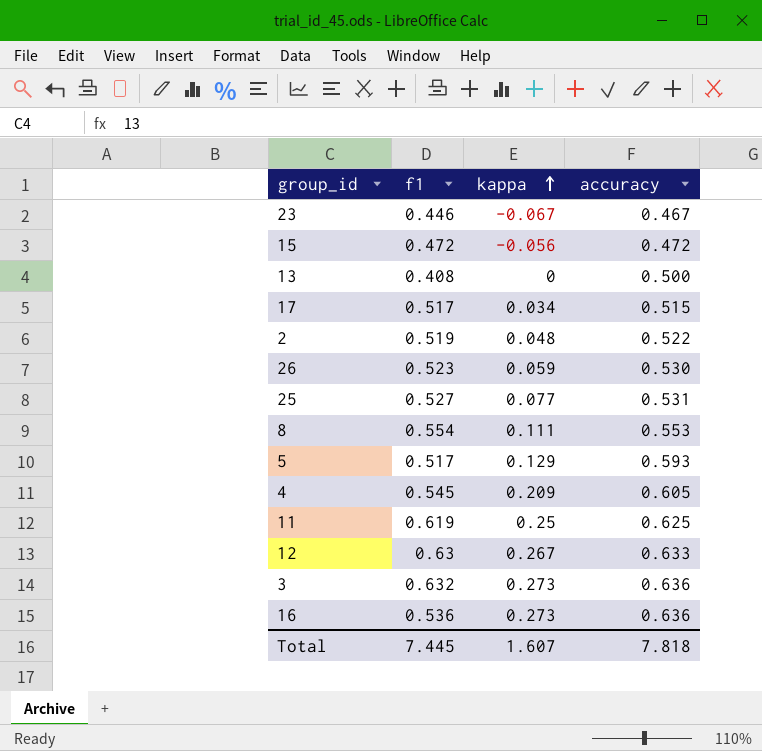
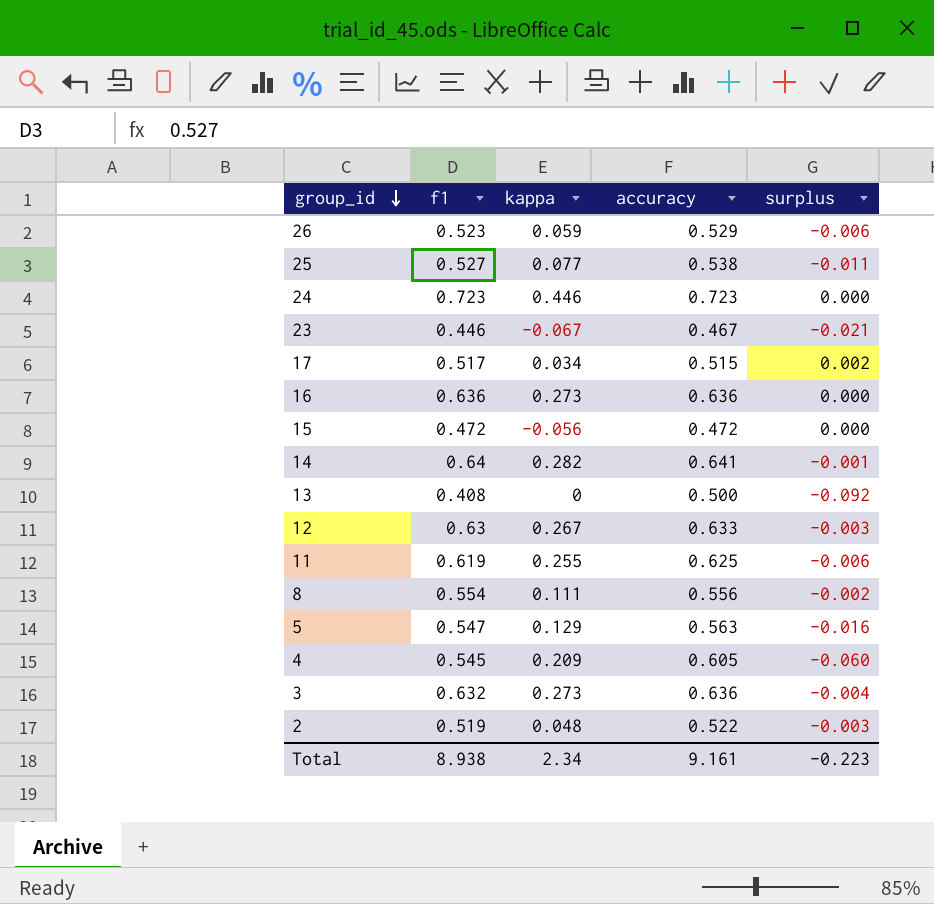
row order: kappa ascending -> group_id descending
column surplus | formula: none -> [f1] - [accuracy]
26 | accuracy: 0.530 -> 0.529
25 | accuracy: 0.531 -> 0.538
row 24: none -> 0.723 | 0.446 | 0.723 | 0.000
16 | f1: 0.536 -> 0.636
row 14: none -> 0.64 | 0.282 | 0.641 | -0.001
11 | kappa: 0.25 -> 0.255
8 | accuracy: 0.553 -> 0.556
5 | f1: 0.517 -> 0.547
5 | accuracy: 0.593 -> 0.563
Total | f1: 7.445 -> 8.938
Total | kappa: 1.607 -> 2.34
Total | accuracy: 7.818 -> 9.161

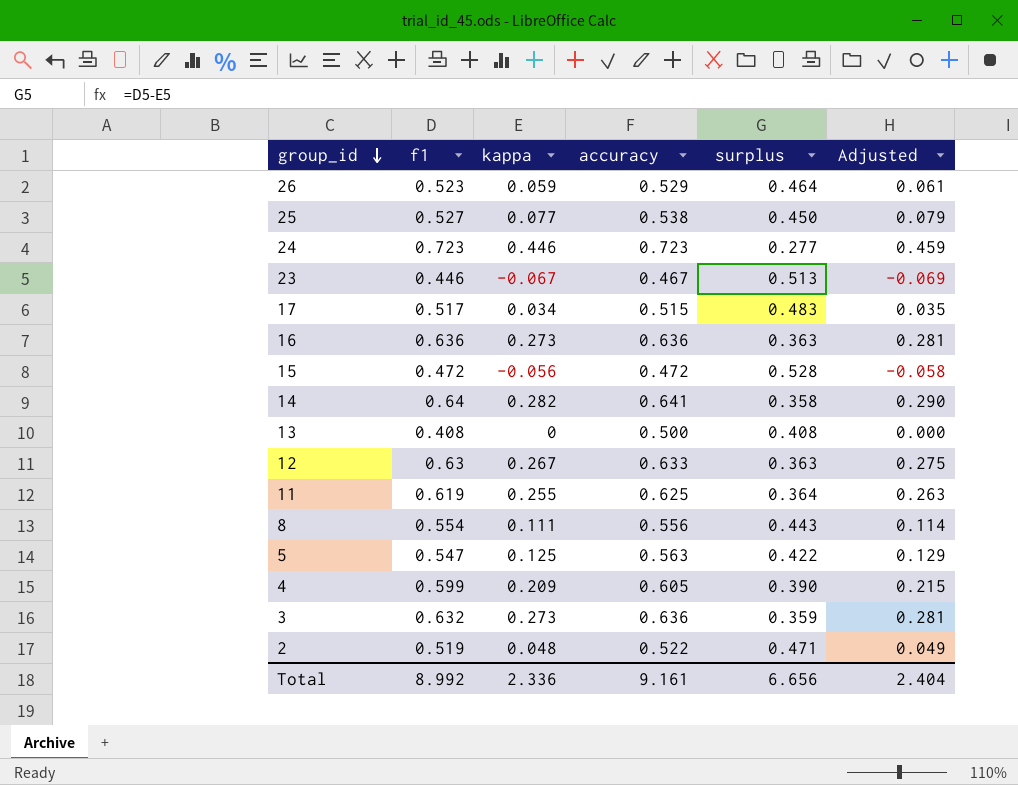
column surplus | formula: [f1] - [accuracy] -> [f1] - [kappa]
column Adjusted | formula: none -> [kappa] * 1.03
5 | kappa: 0.129 -> 0.125
4 | f1: 0.545 -> 0.599
Total | f1: 8.938 -> 8.992
Total | kappa: 2.34 -> 2.336
Total | surplus: -0.223 -> 6.656

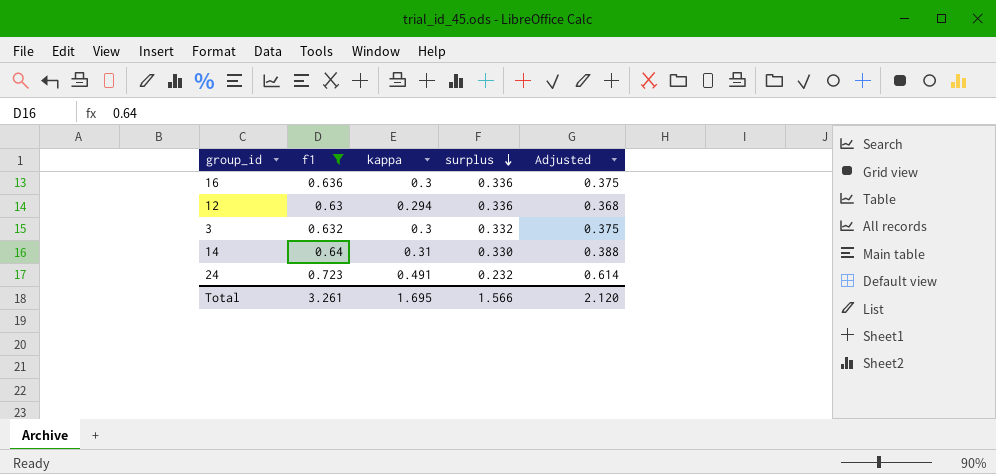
filter: none -> f1 >= 0.63
row order: group_id descending -> surplus descending
column accuracy | position: 4 -> none
column Adjusted | formula: [kappa] * 1.03 -> [kappa] * 1.25
16 | kappa: 0.273 -> 0.3
16 | surplus: 0.363 -> 0.336
12 | kappa: 0.267 -> 0.294
12 | surplus: 0.363 -> 0.336
3 | kappa: 0.273 -> 0.3
3 | surplus: 0.359 -> 0.332
14 | kappa: 0.282 -> 0.31
14 | surplus: 0.358 -> 0.330
24 | kappa: 0.446 -> 0.491
24 | surplus: 0.277 -> 0.232
Total | f1: 8.992 -> 3.261
Total | kappa: 2.336 -> 1.695
Total | surplus: 6.656 -> 1.566
Total | Adjusted: 2.404 -> 2.120

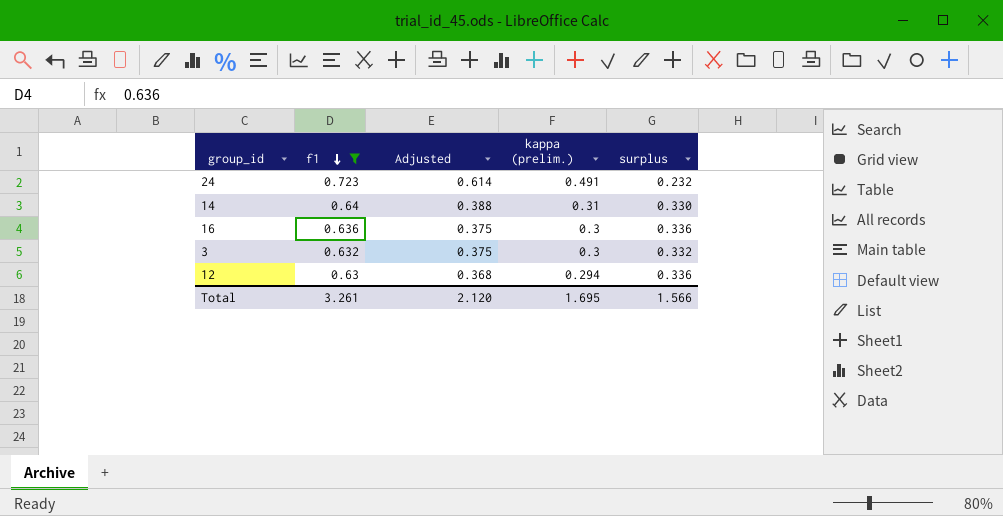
row order: surplus descending -> f1 descending
column Adjusted | position: 5 -> 3
column name: kappa -> kappa (prelim.)

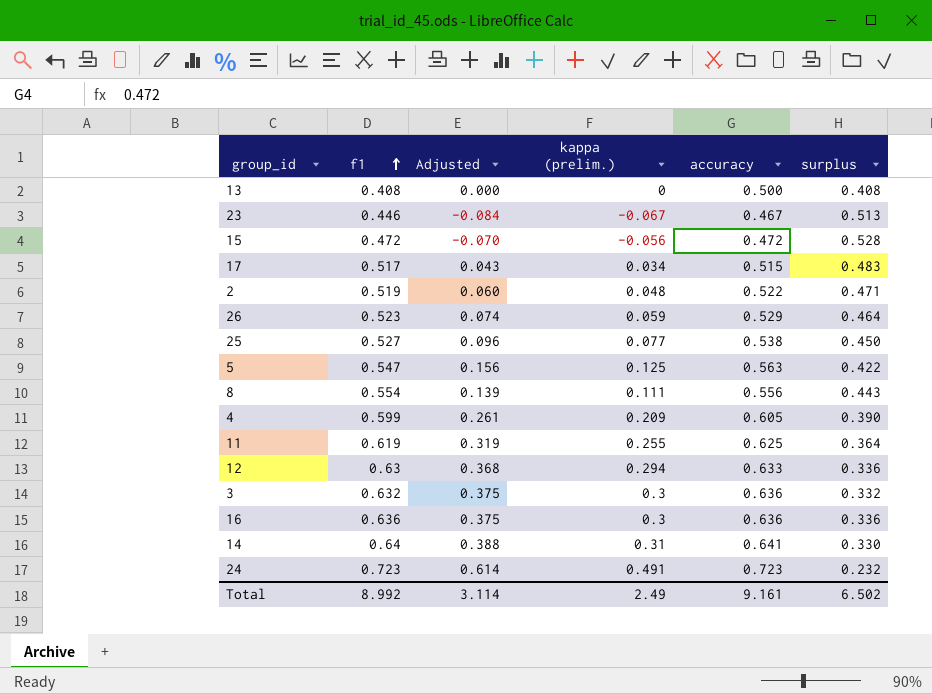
filter: f1 >= 0.63 -> none
row order: f1 descending -> f1 ascending
column accuracy | position: none -> 5
Total | f1: 3.261 -> 8.992
Total | Adjusted: 2.120 -> 3.114
Total | kappa (prelim.): 1.695 -> 2.49
Total | surplus: 1.566 -> 6.502

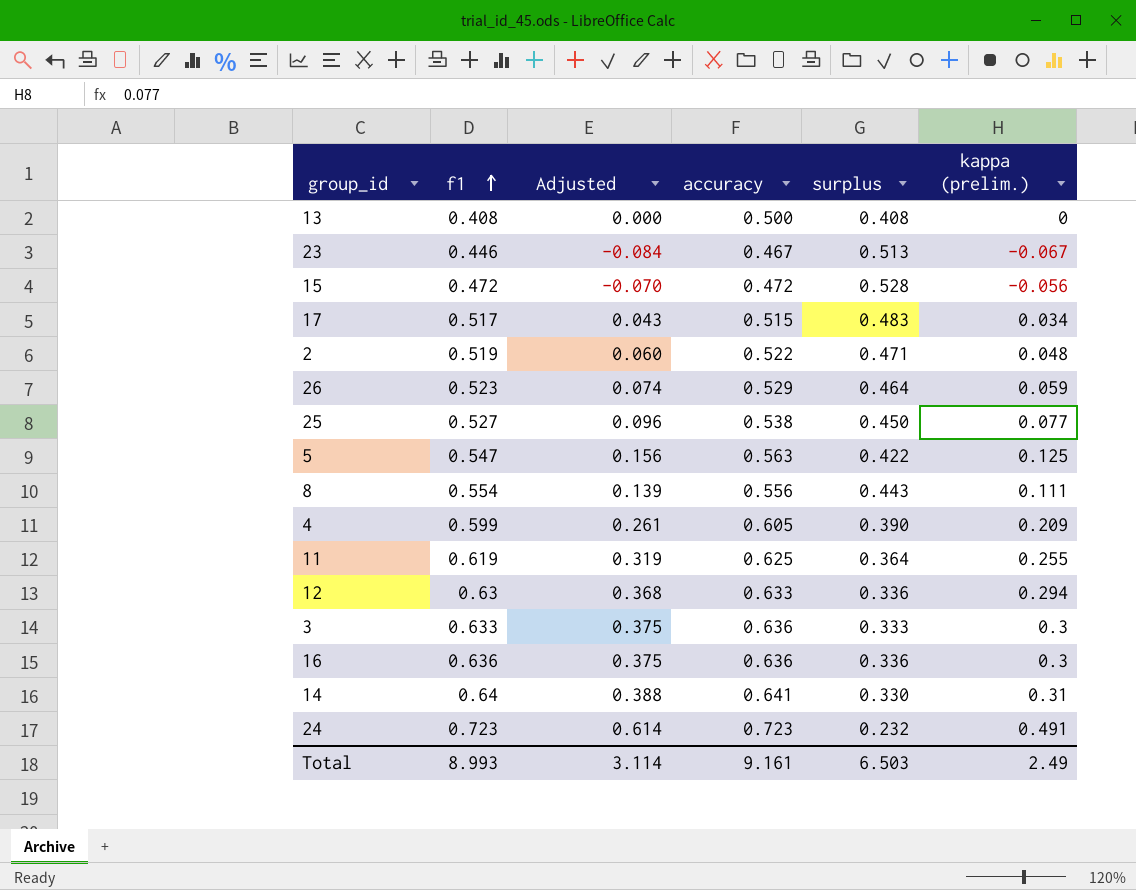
column kappa (prelim.) | position: 4 -> 6
3 | f1: 0.632 -> 0.633
3 | surplus: 0.332 -> 0.333
Total | f1: 8.992 -> 8.993
Total | surplus: 6.502 -> 6.503

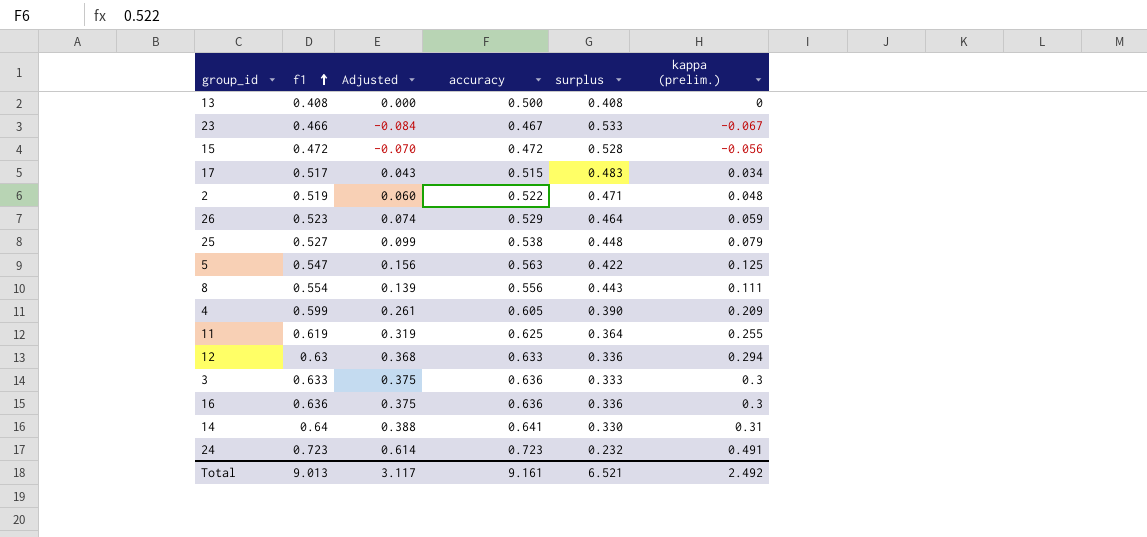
23 | f1: 0.446 -> 0.466
23 | surplus: 0.513 -> 0.533
25 | Adjusted: 0.096 -> 0.099
25 | surplus: 0.450 -> 0.448
25 | kappa (prelim.): 0.077 -> 0.079
Total | f1: 8.993 -> 9.013
Total | Adjusted: 3.114 -> 3.117
Total | surplus: 6.503 -> 6.521
Total | kappa (prelim.): 2.49 -> 2.492

